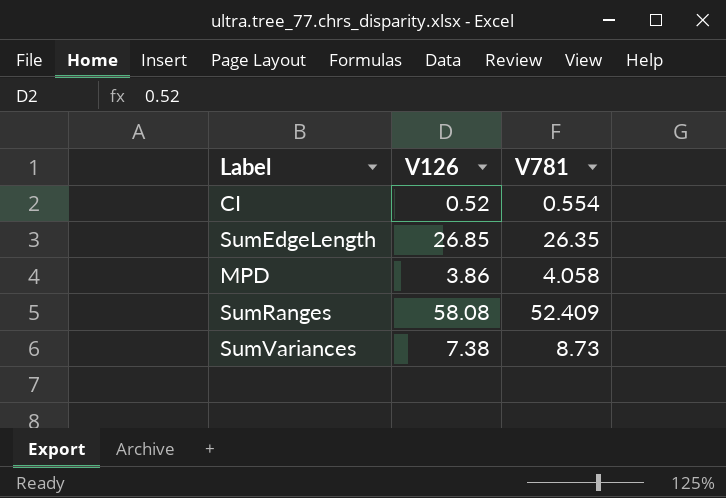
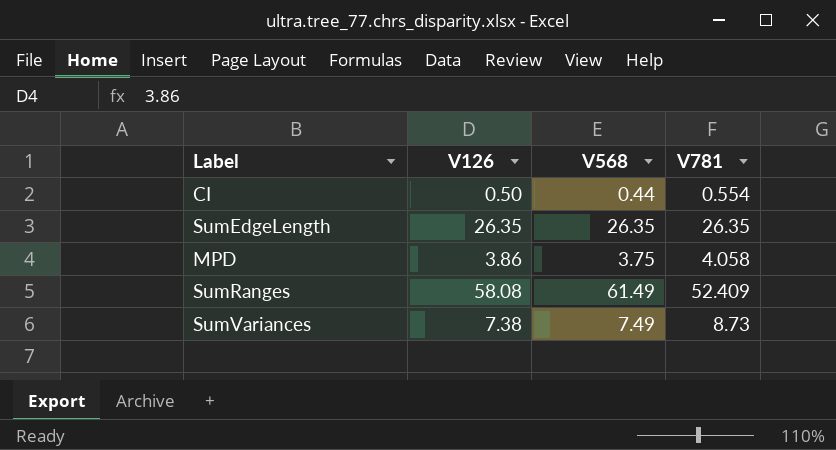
column V568 | position: none -> 3
CI | V126: 0.52 -> 0.50
SumEdgeLength | V126: 26.85 -> 26.35

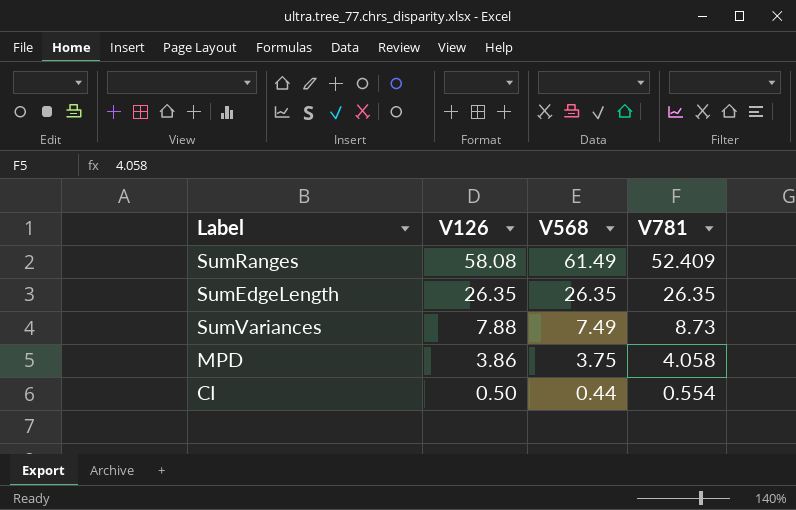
row order: none -> V126 descending
SumVariances | V126: 7.38 -> 7.88

